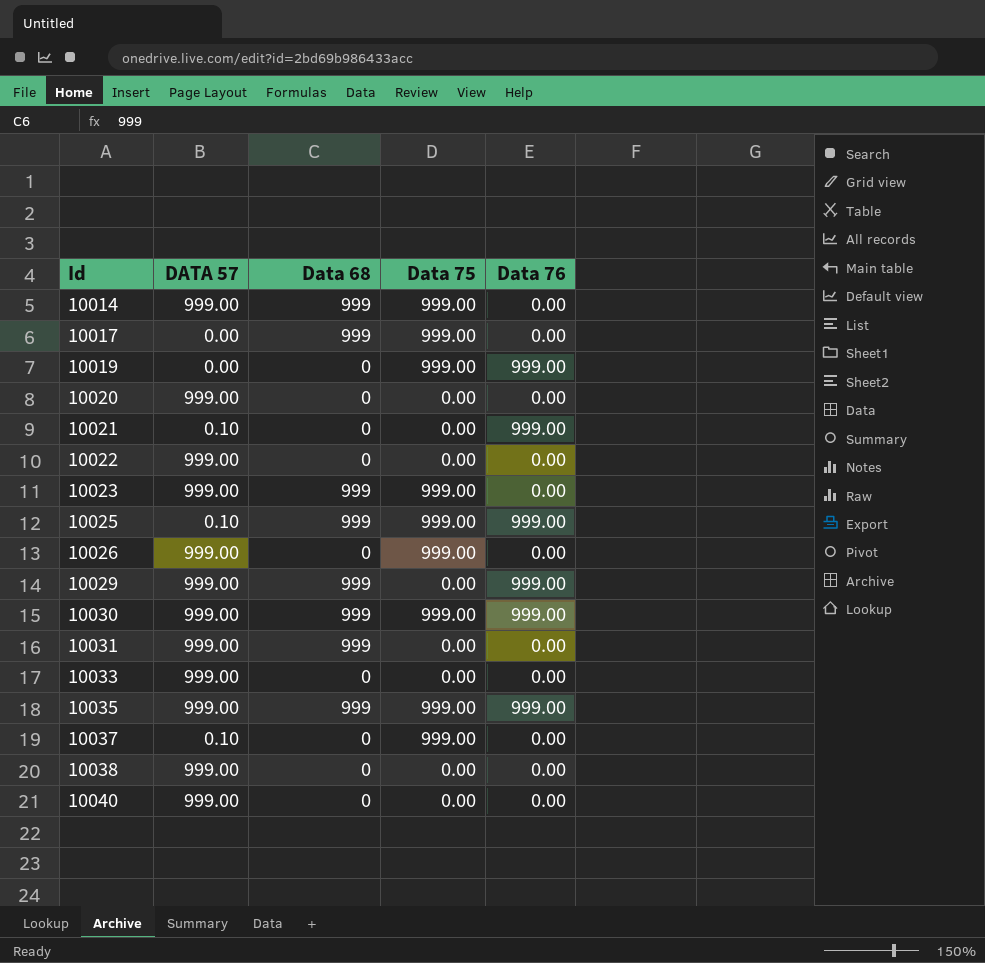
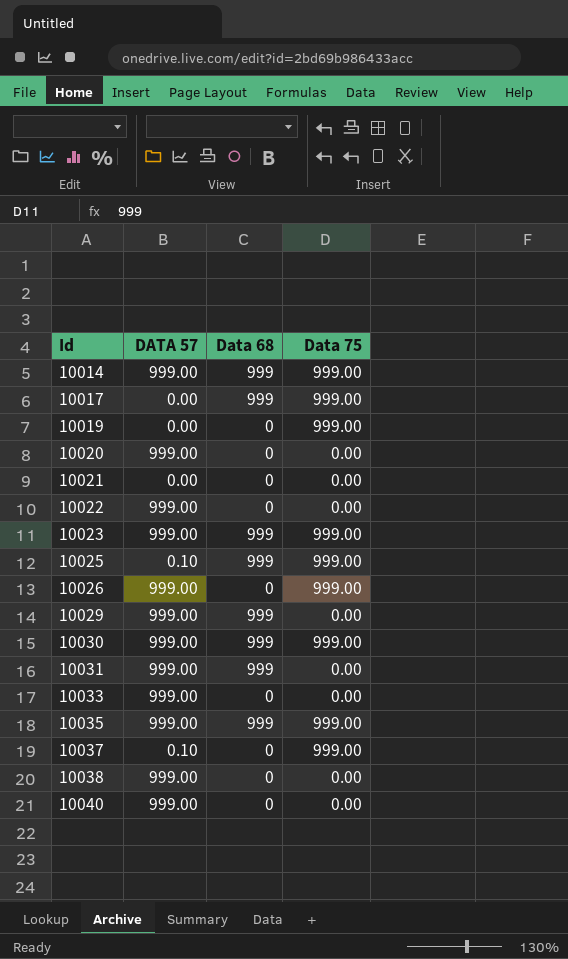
column Data 76 | position: 5 -> none
10021 | DATA 57: 0.10 -> 0.00

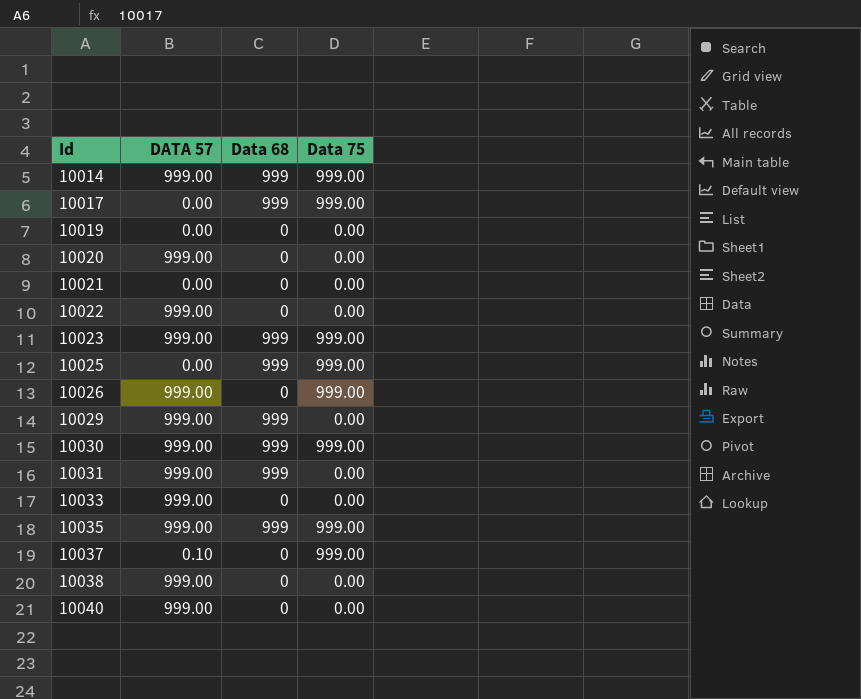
10019 | Data 75: 999.00 -> 0.00
10025 | DATA 57: 0.10 -> 0.00

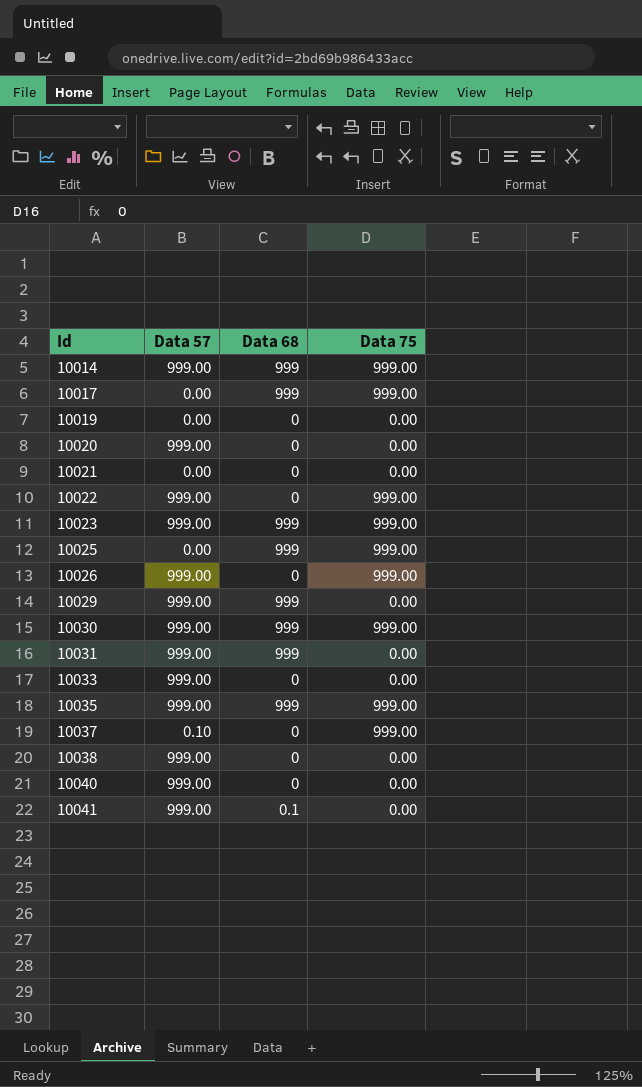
column name: DATA 57 -> Data 57
10022 | Data 75: 0.00 -> 999.00
row 10041: none -> 999.00 | 0.1 | 0.00

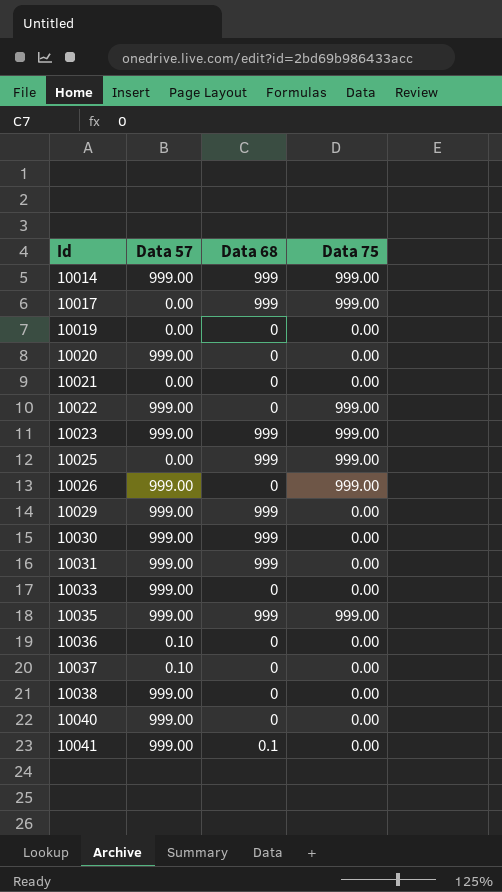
10030 | Data 75: 999.00 -> 0.00
row 10036: none -> 0.10 | 0 | 0.00
10037 | Data 75: 999.00 -> 0.00

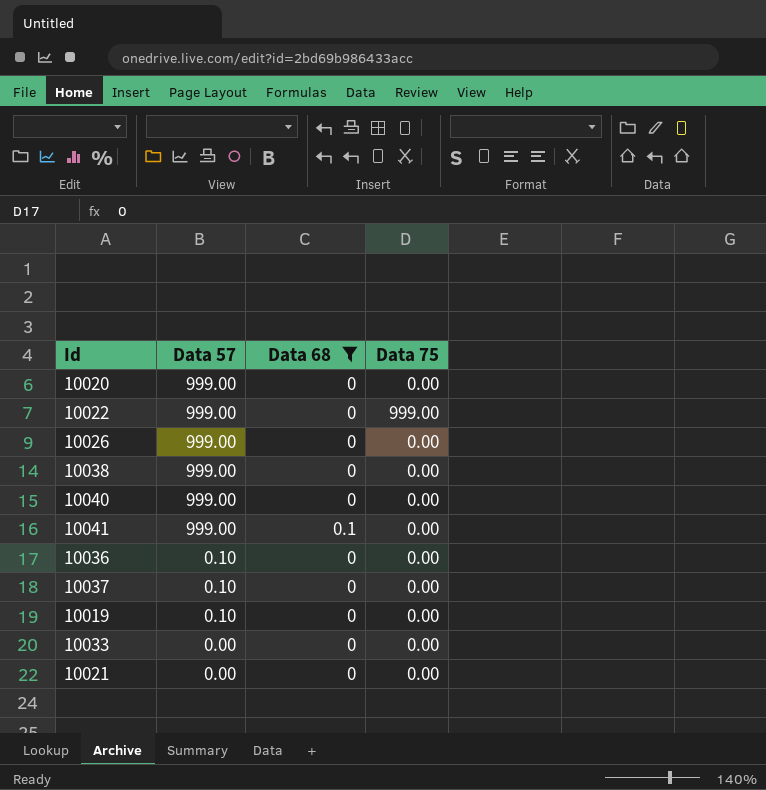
filter: none -> Data 68 != 999
row order: Id ascending -> Data 57 descending
10026 | Data 75: 999.00 -> 0.00
10019 | Data 57: 0.00 -> 0.10
10033 | Data 57: 999.00 -> 0.00

